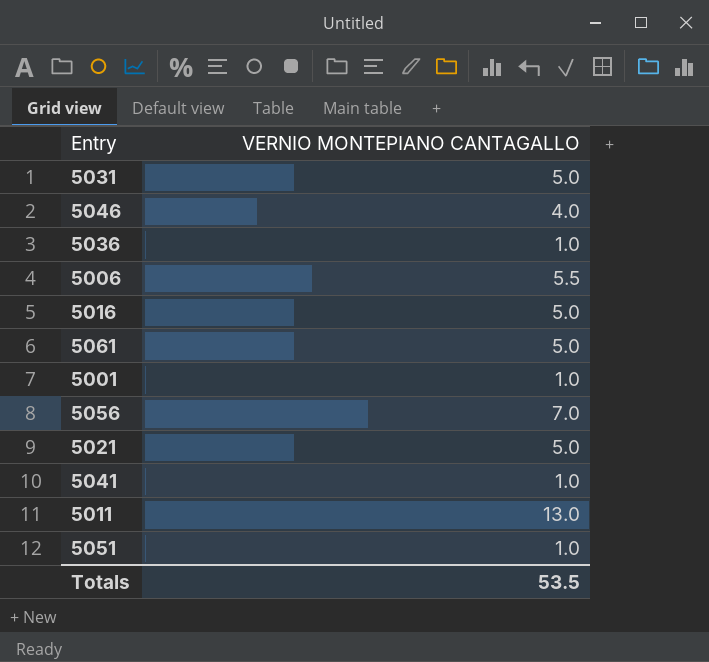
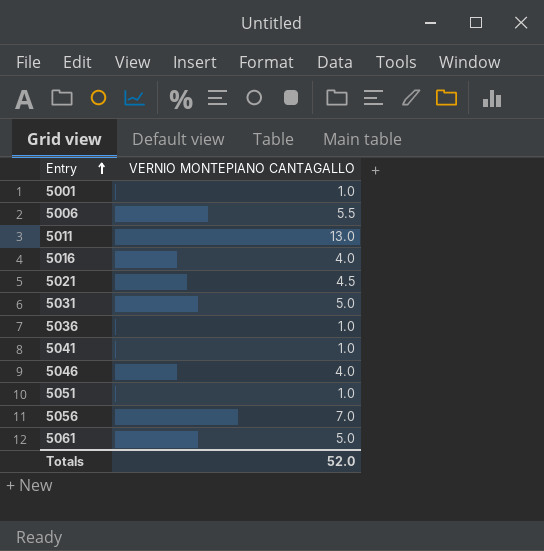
row order: none -> Entry ascending
5016 | VERNIO MONTEPIANO CANTAGALLO: 5.0 -> 4.0
5021 | VERNIO MONTEPIANO CANTAGALLO: 5.0 -> 4.5
Totals | VERNIO MONTEPIANO CANTAGALLO: 53.5 -> 52.0

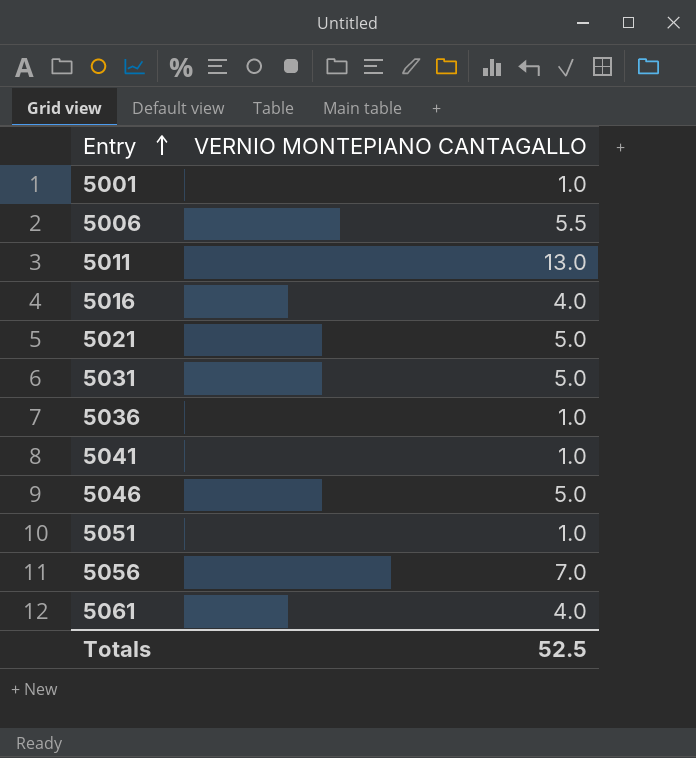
5021 | VERNIO MONTEPIANO CANTAGALLO: 4.5 -> 5.0
5046 | VERNIO MONTEPIANO CANTAGALLO: 4.0 -> 5.0
5061 | VERNIO MONTEPIANO CANTAGALLO: 5.0 -> 4.0
Totals | VERNIO MONTEPIANO CANTAGALLO: 52.0 -> 52.5

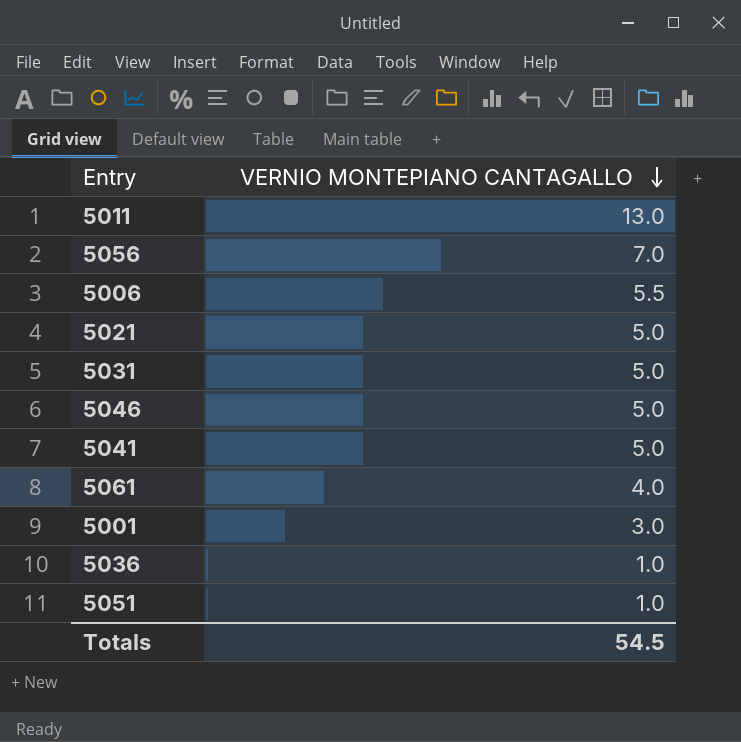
row order: Entry ascending -> VERNIO MONTEPIANO CANTAGALLO descending
row 5016: 4.0 -> none
5041 | VERNIO MONTEPIANO CANTAGALLO: 1.0 -> 5.0
5001 | VERNIO MONTEPIANO CANTAGALLO: 1.0 -> 3.0
Totals | VERNIO MONTEPIANO CANTAGALLO: 52.5 -> 54.5

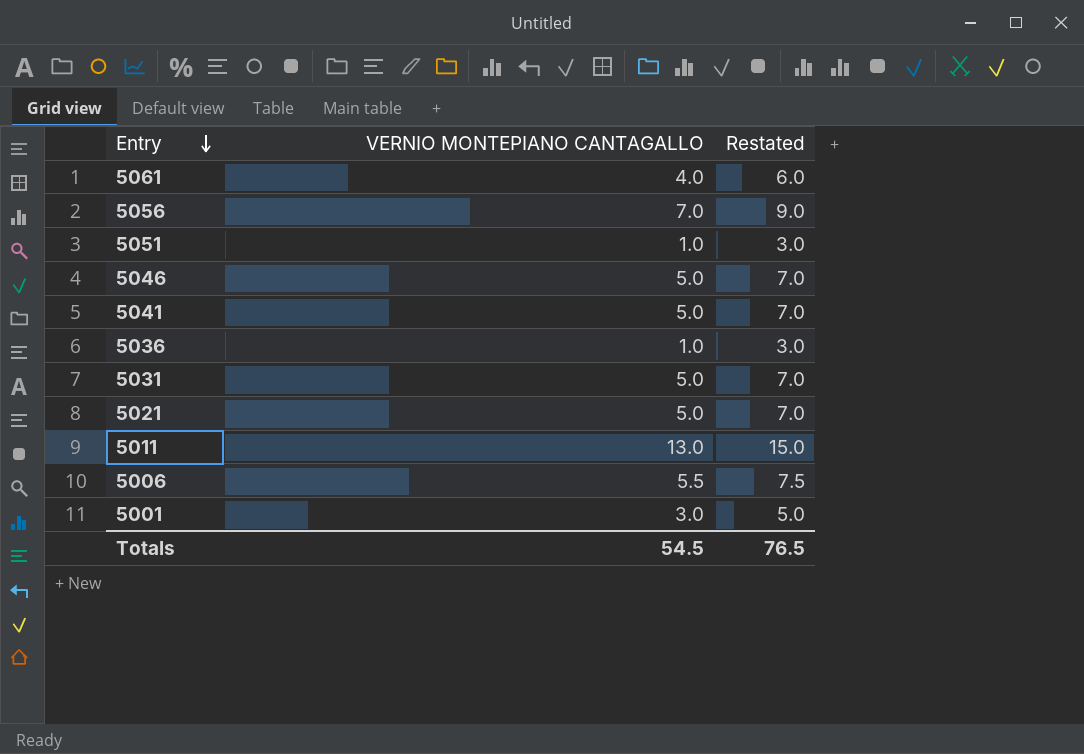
row order: VERNIO MONTEPIANO CANTAGALLO descending -> Entry descending
column Restated | formula: none -> [VERNIO MONTEPIANO CANTAGALLO] + 2

